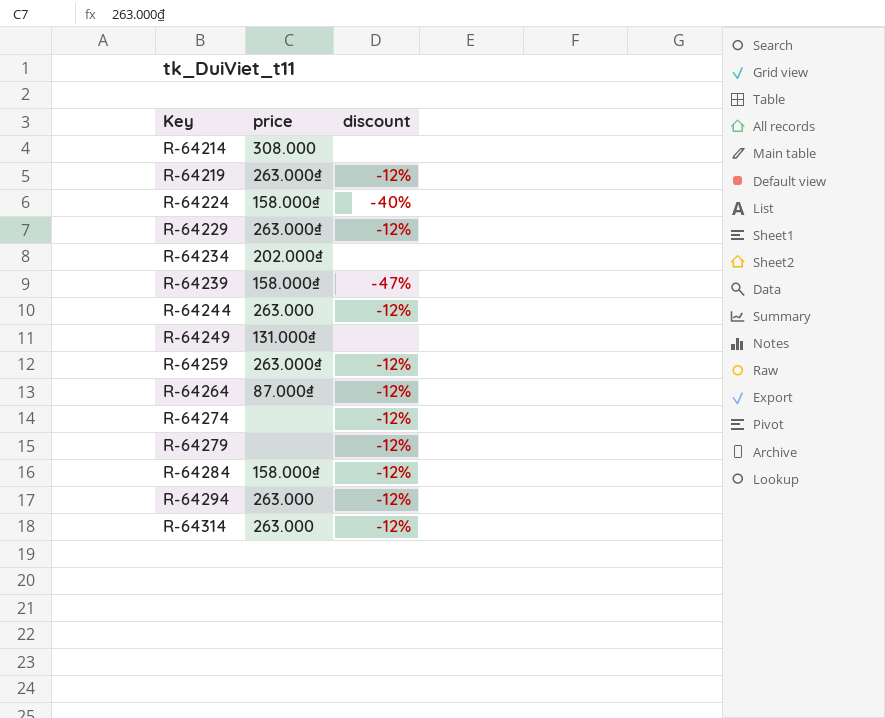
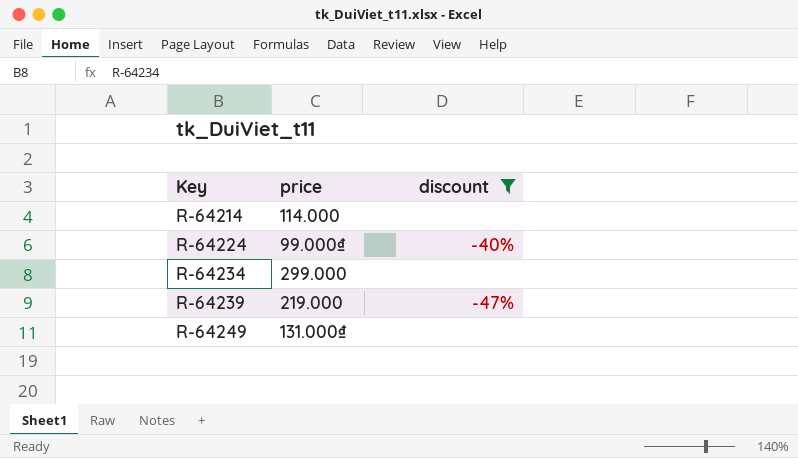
filter: none -> discount != -12%
R-64214 | price: 308.000 -> 114.000
R-64224 | price: 158.000₫ -> 99.000₫
R-64234 | price: 202.000₫ -> 299.000
R-64239 | price: 158.000₫ -> 219.000

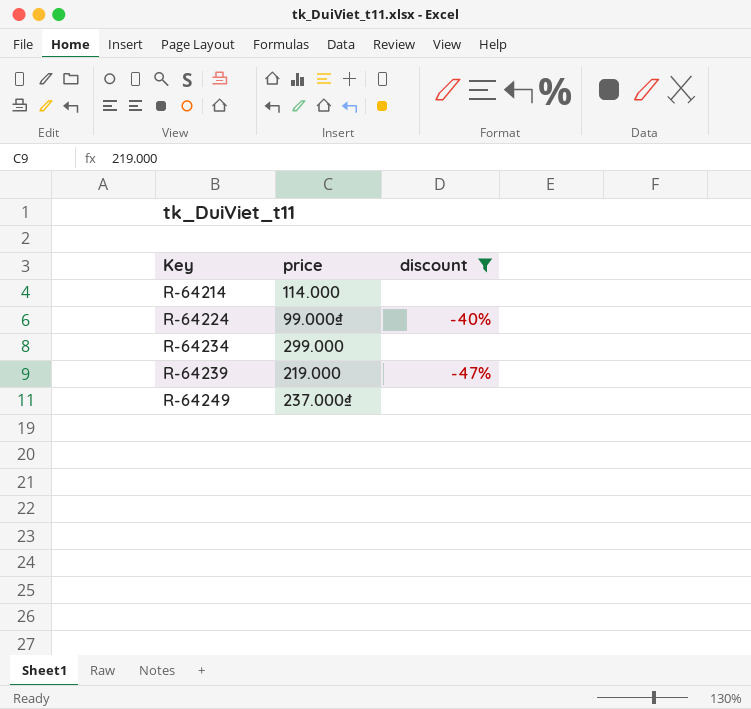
R-64249 | price: 131.000₫ -> 237.000₫

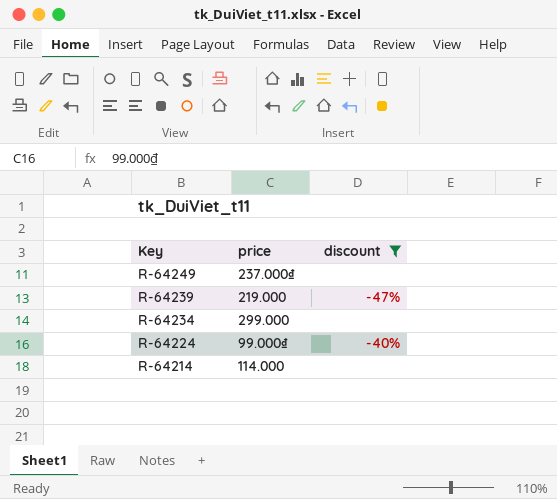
row order: Key ascending -> Key descending

